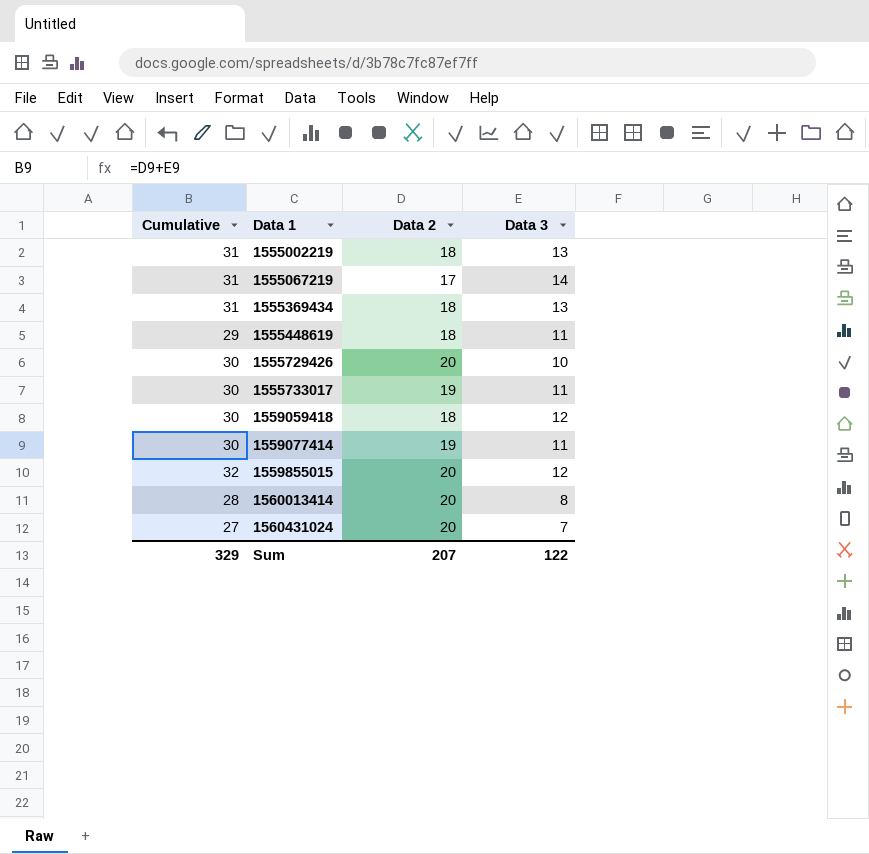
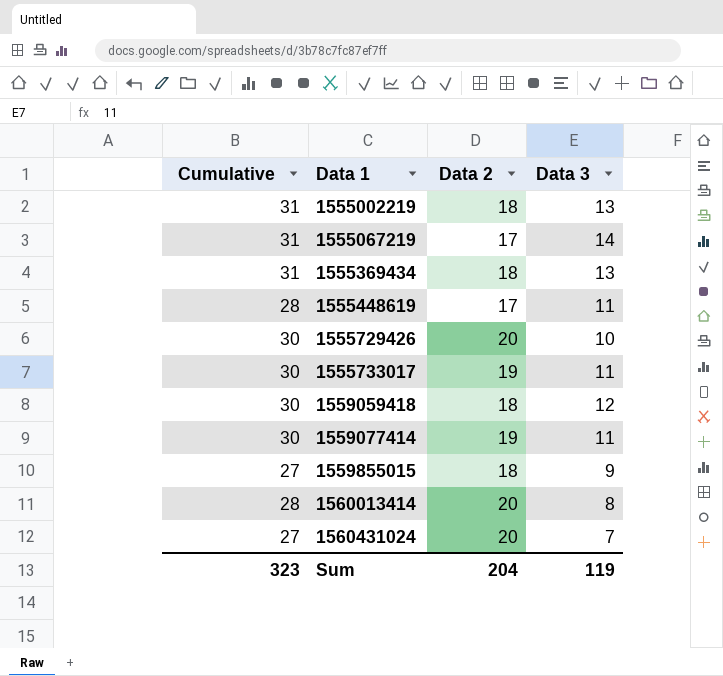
1555448619 | Cumulative: 29 -> 28
1555448619 | Data 2: 18 -> 17
1559855015 | Cumulative: 32 -> 27
1559855015 | Data 2: 20 -> 18
1559855015 | Data 3: 12 -> 9
Sum | Cumulative: 329 -> 323
Sum | Data 2: 207 -> 204
Sum | Data 3: 122 -> 119

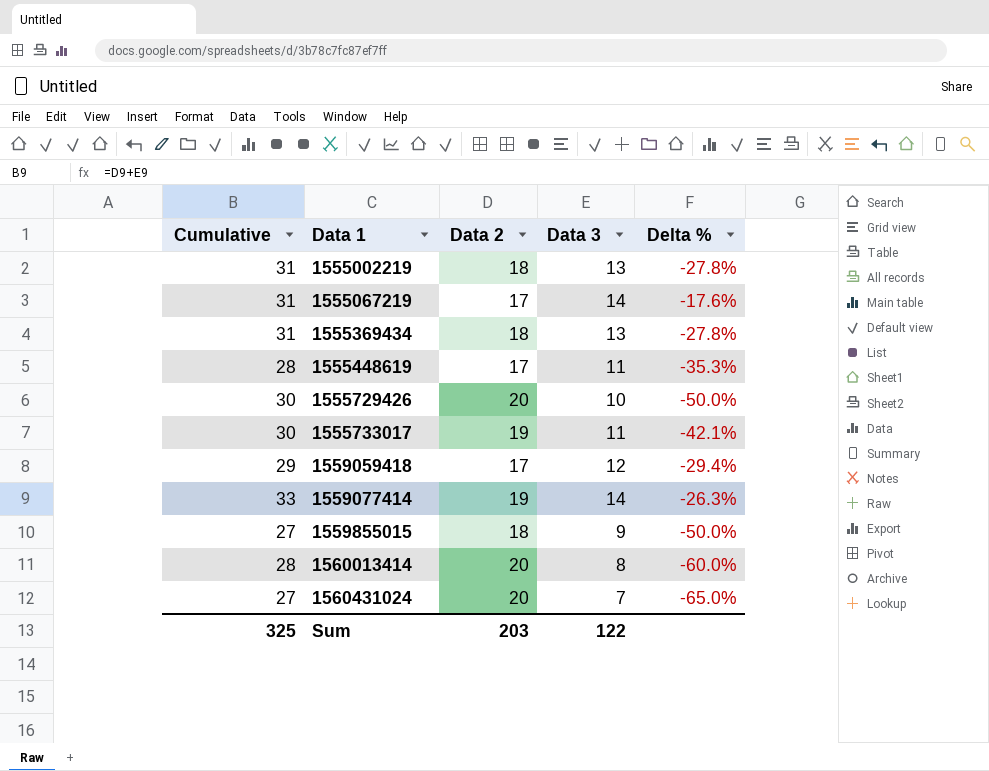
column Delta % | formula: none -> ([Data 3] - [Data 2]) / [Data 2]
1559059418 | Cumulative: 30 -> 29
1559059418 | Data 2: 18 -> 17
1559077414 | Cumulative: 30 -> 33
1559077414 | Data 3: 11 -> 14
Sum | Cumulative: 323 -> 325
Sum | Data 2: 204 -> 203
Sum | Data 3: 119 -> 122

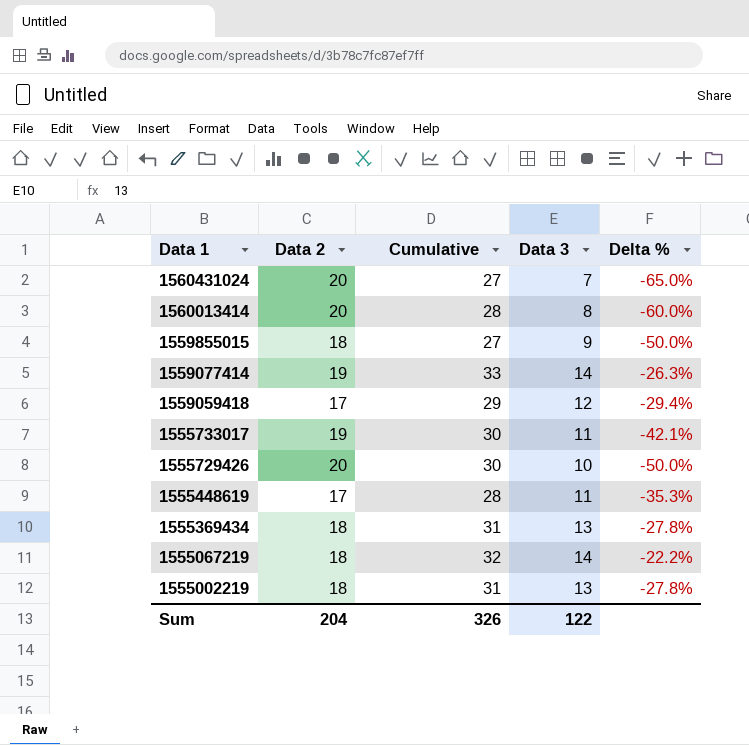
row order: Data 1 ascending -> Data 1 descending
column Cumulative | position: 1 -> 3
1555067219 | Data 2: 17 -> 18
1555067219 | Cumulative: 31 -> 32
1555067219 | Delta %: -17.6% -> -22.2%
Sum | Data 2: 203 -> 204
Sum | Cumulative: 325 -> 326

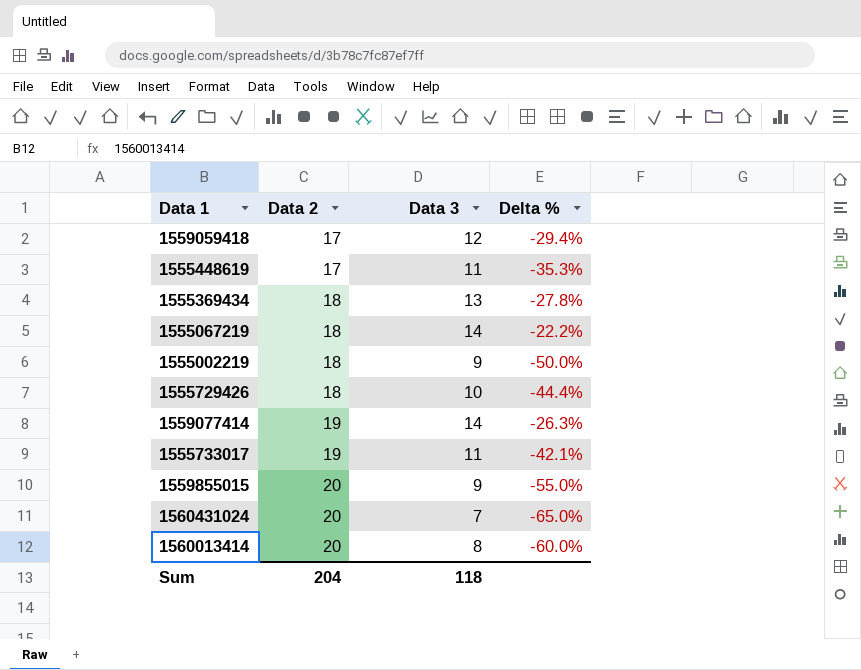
row order: Data 1 descending -> Data 2 ascending
column Cumulative | formula: [Data 2] + [Data 3] -> none
1555002219 | Data 3: 13 -> 9
1555002219 | Delta %: -27.8% -> -50.0%
1555729426 | Data 2: 20 -> 18
1555729426 | Delta %: -50.0% -> -44.4%
1559855015 | Data 2: 18 -> 20
1559855015 | Delta %: -50.0% -> -55.0%
Sum | Data 3: 122 -> 118

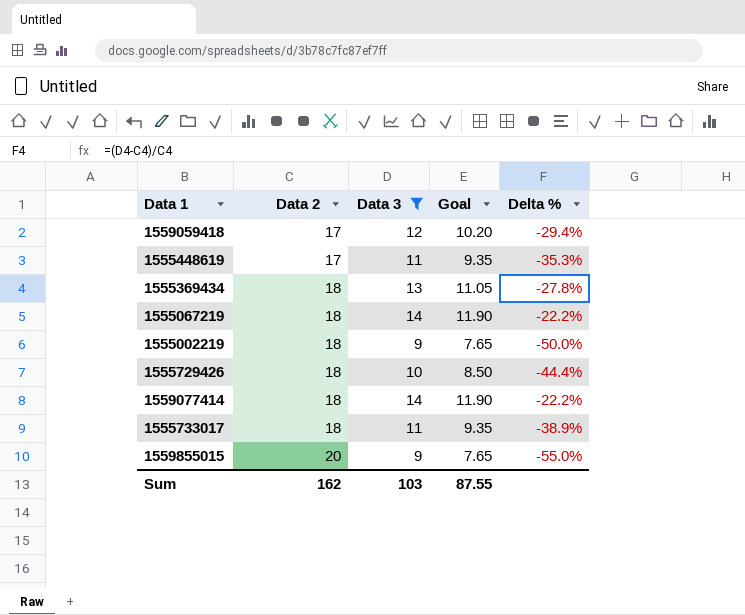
filter: none -> Data 3 >= 9
column Goal | formula: none -> [Data 3] * 0.85
1559077414 | Data 2: 19 -> 18
1559077414 | Delta %: -26.3% -> -22.2%
1555733017 | Data 2: 19 -> 18
1555733017 | Delta %: -42.1% -> -38.9%
Sum | Data 2: 204 -> 162
Sum | Data 3: 118 -> 103

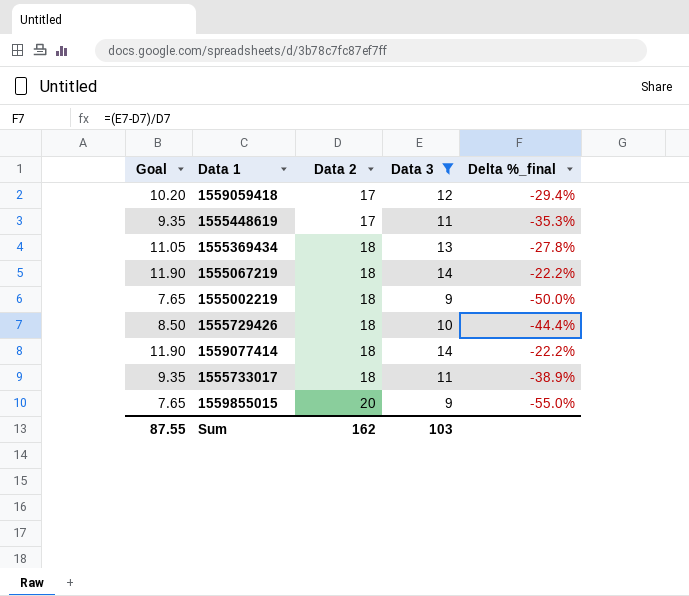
column Goal | position: 4 -> 1
column name: Delta % -> Delta %_final

